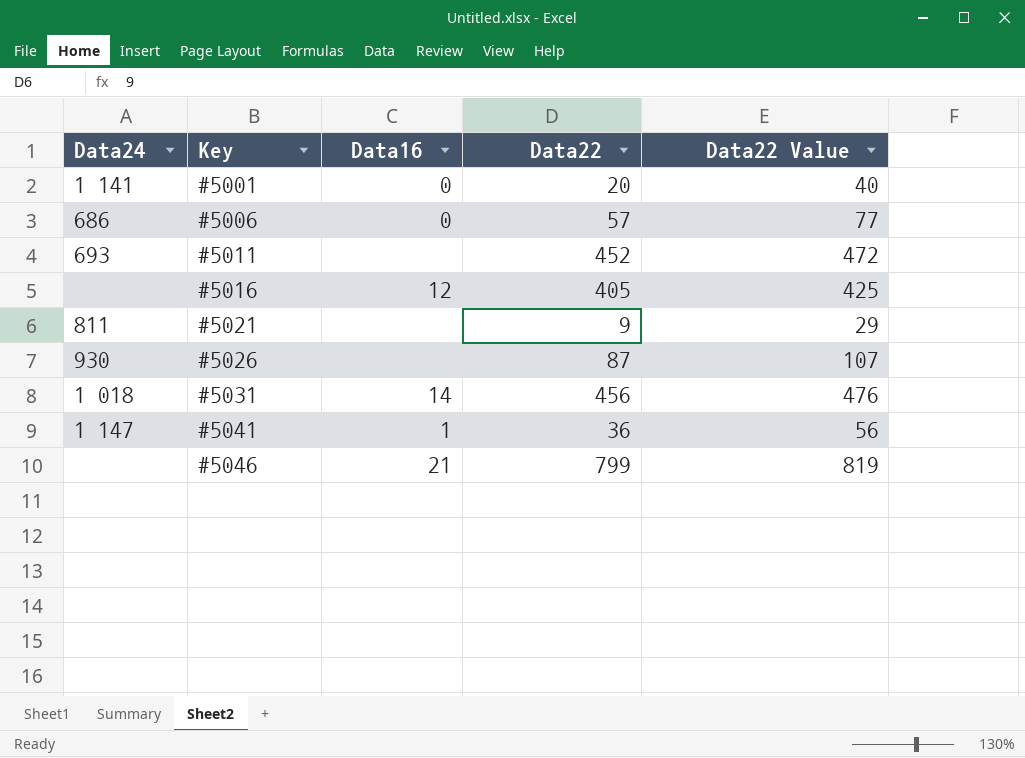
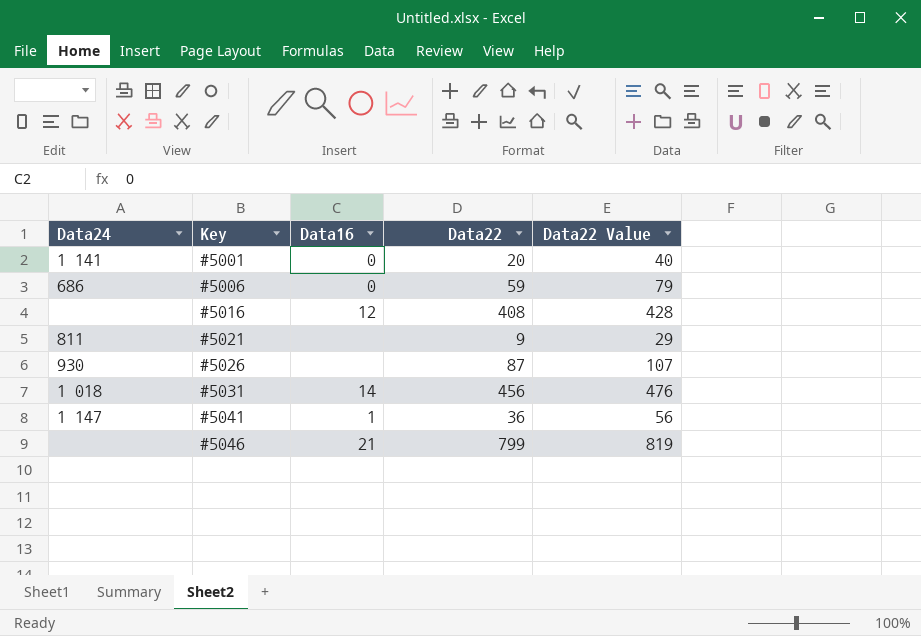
row #5011: 693 | none | 452 | 472 -> none
#5006 | Data22: 57 -> 59
#5006 | Data22 Value: 77 -> 79
#5016 | Data22: 405 -> 408
#5016 | Data22 Value: 425 -> 428

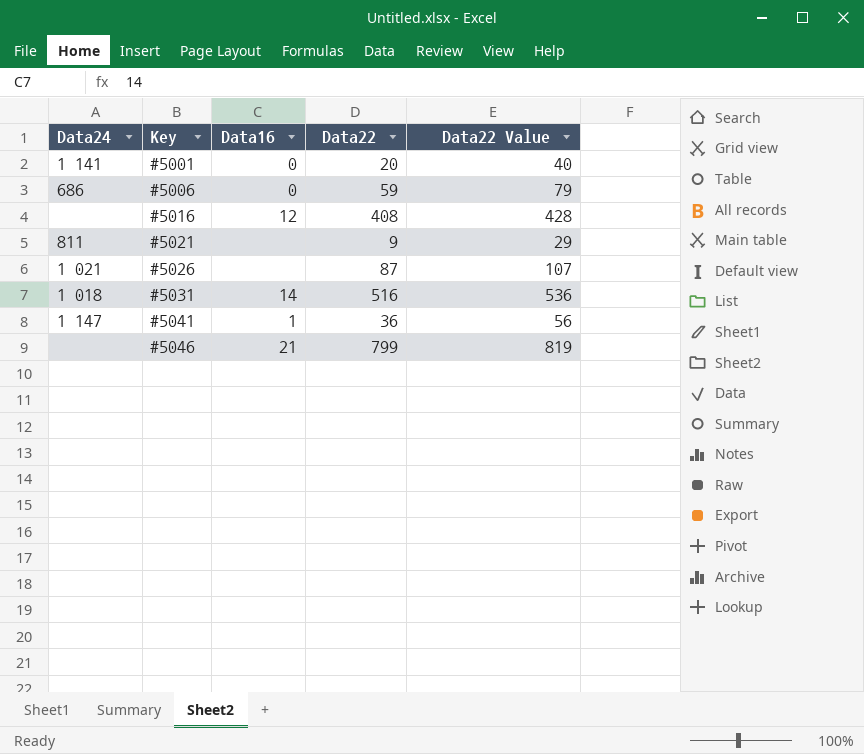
#5026 | Data24: 930 -> 1 021
#5031 | Data22: 456 -> 516
#5031 | Data22 Value: 476 -> 536

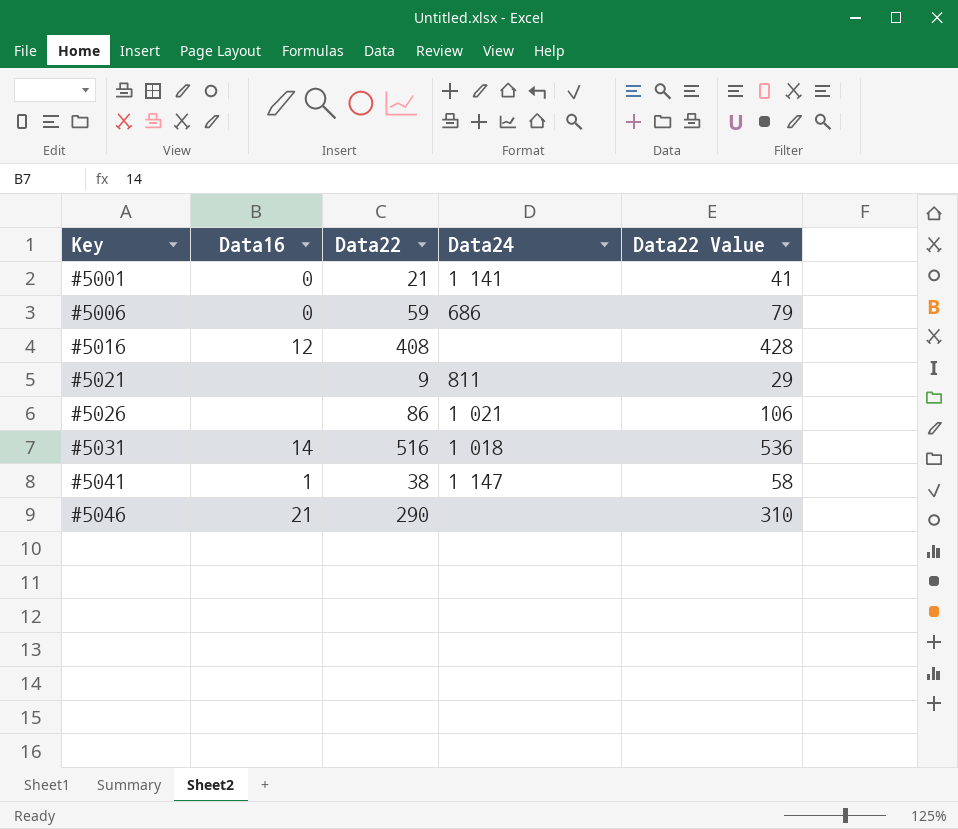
column Data24 | position: 1 -> 4
#5001 | Data22: 20 -> 21
#5001 | Data22 Value: 40 -> 41
#5026 | Data22: 87 -> 86
#5026 | Data22 Value: 107 -> 106
#5041 | Data22: 36 -> 38
#5041 | Data22 Value: 56 -> 58
#5046 | Data22: 799 -> 290
#5046 | Data22 Value: 819 -> 310

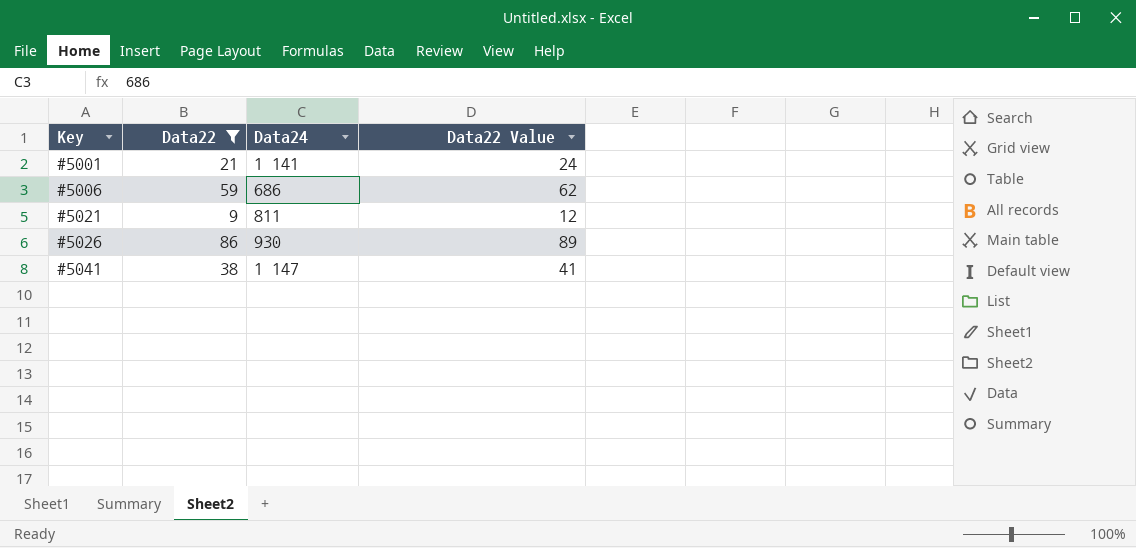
filter: none -> Data22 <= 86
column Data16 | position: 2 -> none
column Data22 Value | formula: [Data22] + 20 -> [Data22] + 3
#5026 | Data24: 1 021 -> 930

